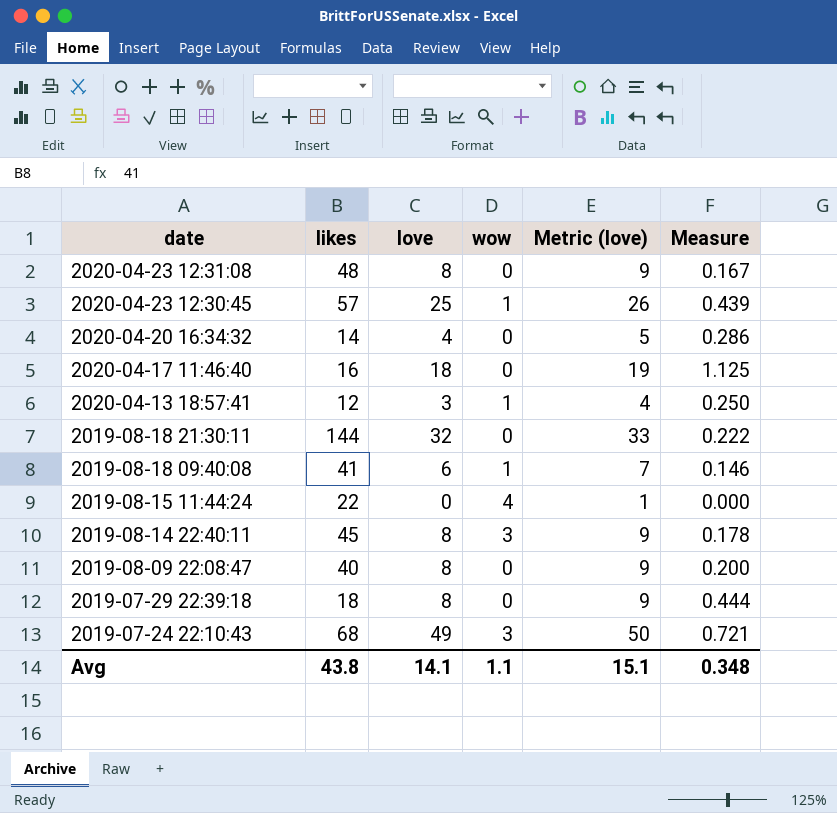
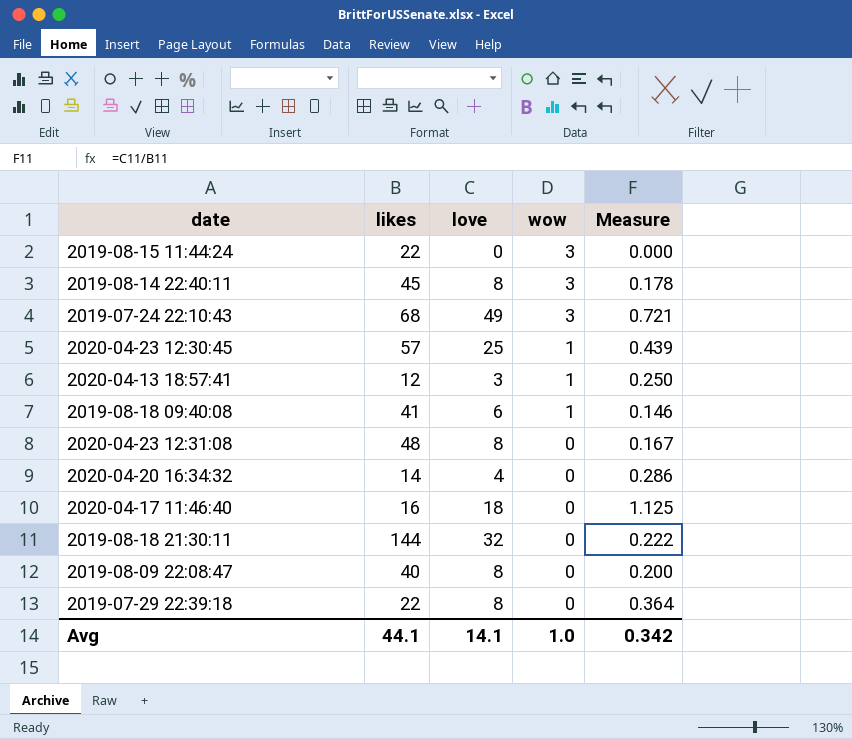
row order: date descending -> wow descending
column Metric (love) | formula: [love] + 1 -> none
2019-08-15 11:44:24 | wow: 4 -> 3
2019-07-29 22:39:18 | likes: 18 -> 22
2019-07-29 22:39:18 | Measure: 0.444 -> 0.364
Avg | likes: 43.8 -> 44.1
Avg | wow: 1.1 -> 1.0
Avg | Measure: 0.348 -> 0.342

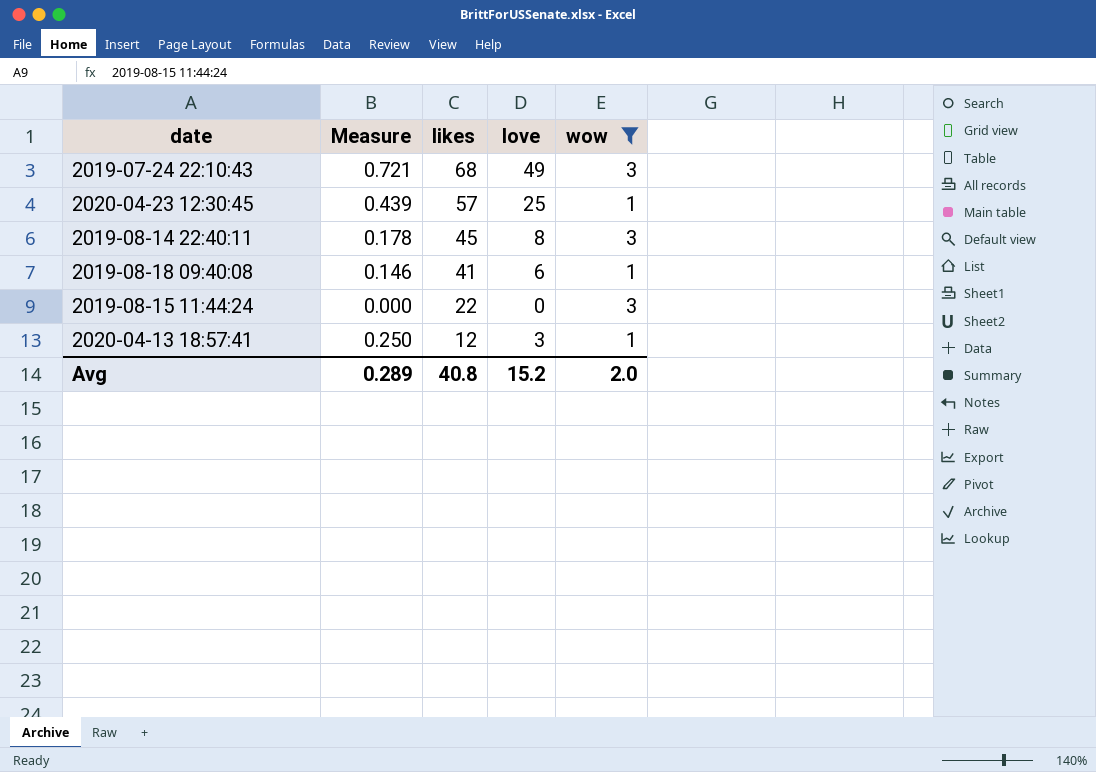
filter: none -> wow != 0
row order: wow descending -> likes descending
column Measure | position: 5 -> 2
Avg | Measure: 0.342 -> 0.289
Avg | likes: 44.1 -> 40.8
Avg | love: 14.1 -> 15.2
Avg | wow: 1.0 -> 2.0

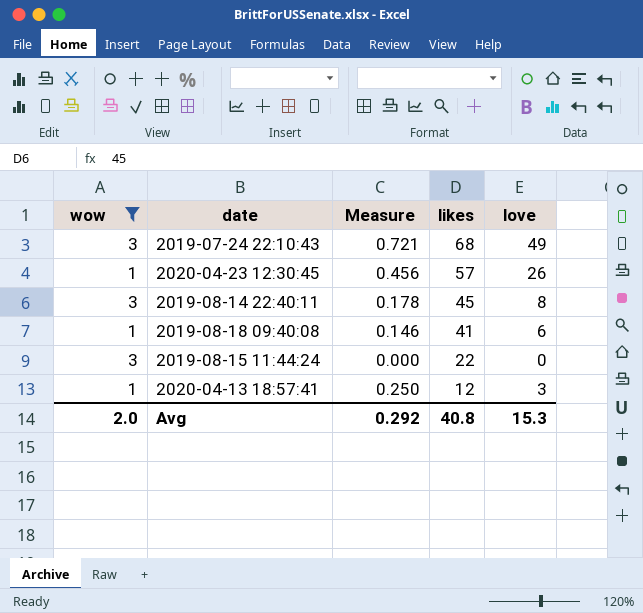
column wow | position: 5 -> 1
2020-04-23 12:30:45 | Measure: 0.439 -> 0.456
2020-04-23 12:30:45 | love: 25 -> 26
Avg | Measure: 0.289 -> 0.292
Avg | love: 15.2 -> 15.3

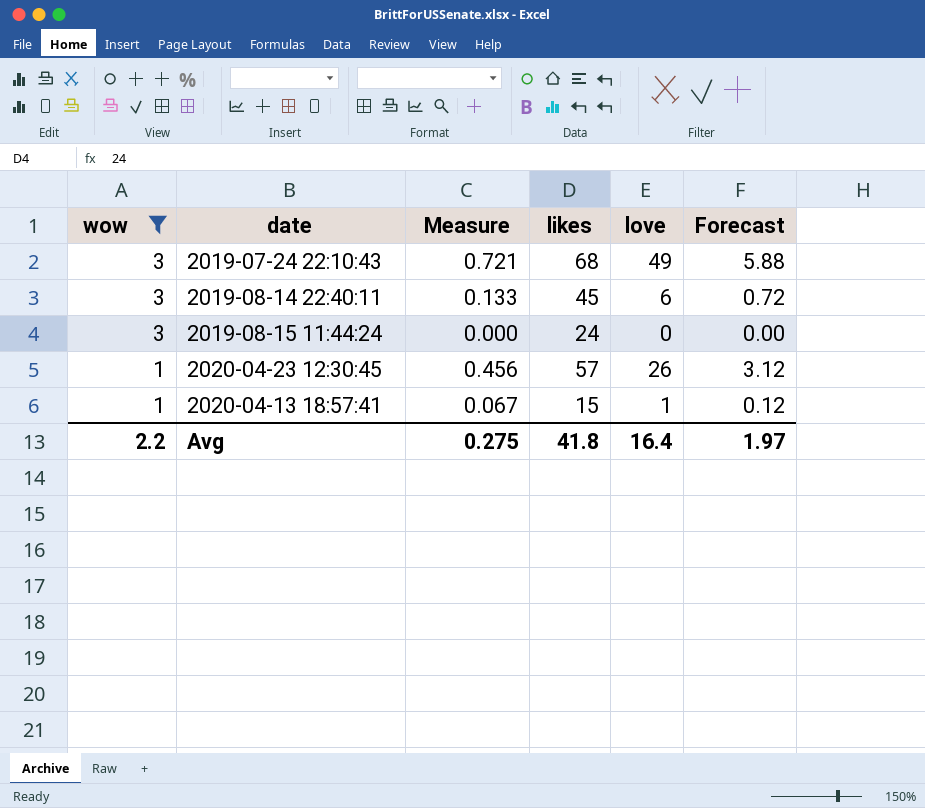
row order: likes descending -> wow descending
column Forecast | formula: none -> [love] * 0.12
row 2019-08-18 09:40:08: 1 | 0.146 | 41 | 6 -> none
2019-08-14 22:40:11 | Measure: 0.178 -> 0.133
2019-08-14 22:40:11 | love: 8 -> 6
2019-08-15 11:44:24 | likes: 22 -> 24
2020-04-13 18:57:41 | Measure: 0.250 -> 0.067
2020-04-13 18:57:41 | likes: 12 -> 15
2020-04-13 18:57:41 | love: 3 -> 1
Avg | wow: 2.0 -> 2.2
Avg | Measure: 0.292 -> 0.275
Avg | likes: 40.8 -> 41.8
Avg | love: 15.3 -> 16.4

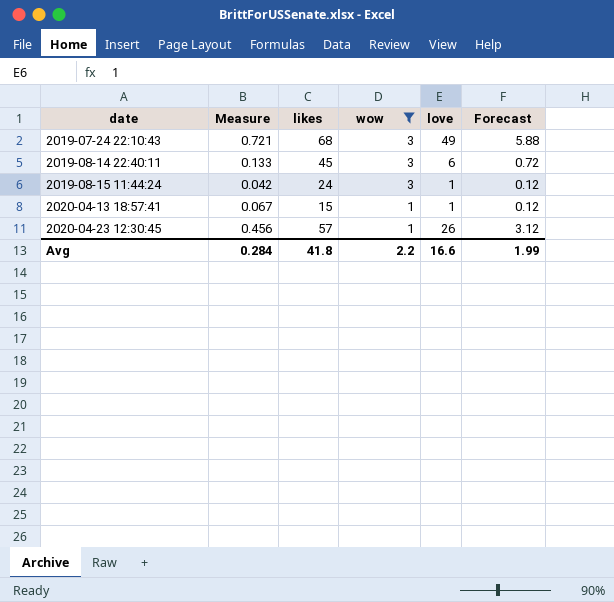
row order: wow descending -> date ascending
column wow | position: 1 -> 4
2019-08-15 11:44:24 | Measure: 0.000 -> 0.042
2019-08-15 11:44:24 | love: 0 -> 1
2019-08-15 11:44:24 | Forecast: 0.00 -> 0.12
Avg | Measure: 0.275 -> 0.284
Avg | love: 16.4 -> 16.6
Avg | Forecast: 1.97 -> 1.99

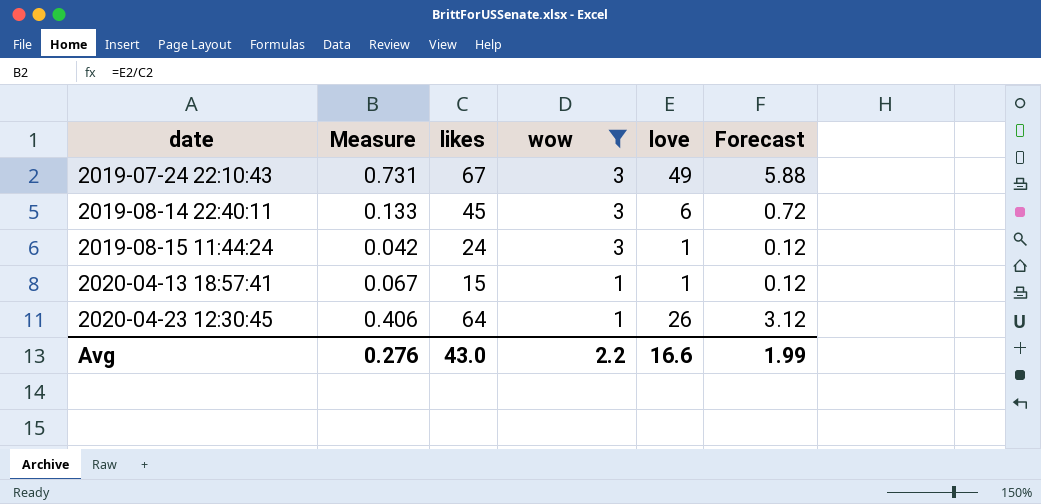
2019-07-24 22:10:43 | Measure: 0.721 -> 0.731
2019-07-24 22:10:43 | likes: 68 -> 67
2020-04-23 12:30:45 | Measure: 0.456 -> 0.406
2020-04-23 12:30:45 | likes: 57 -> 64
Avg | Measure: 0.284 -> 0.276
Avg | likes: 41.8 -> 43.0

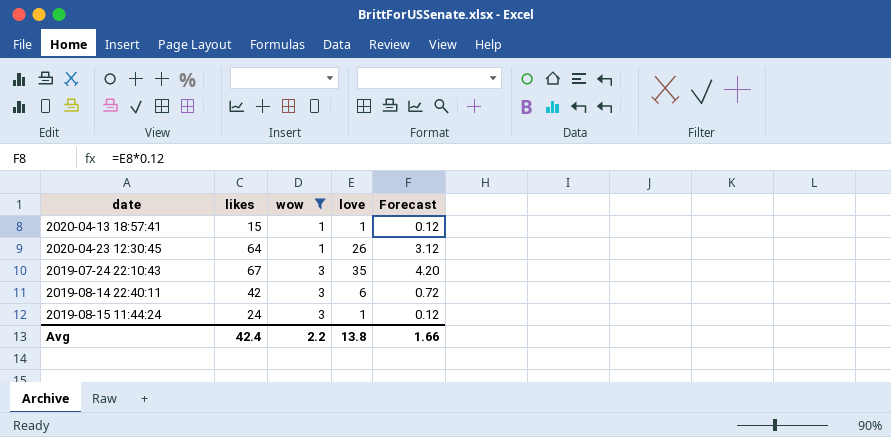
row order: date ascending -> wow ascending
column Measure | formula: [love] / [likes] -> none
2019-07-24 22:10:43 | love: 49 -> 35
2019-07-24 22:10:43 | Forecast: 5.88 -> 4.20
2019-08-14 22:40:11 | likes: 45 -> 42
Avg | likes: 43.0 -> 42.4
Avg | love: 16.6 -> 13.8
Avg | Forecast: 1.99 -> 1.66

